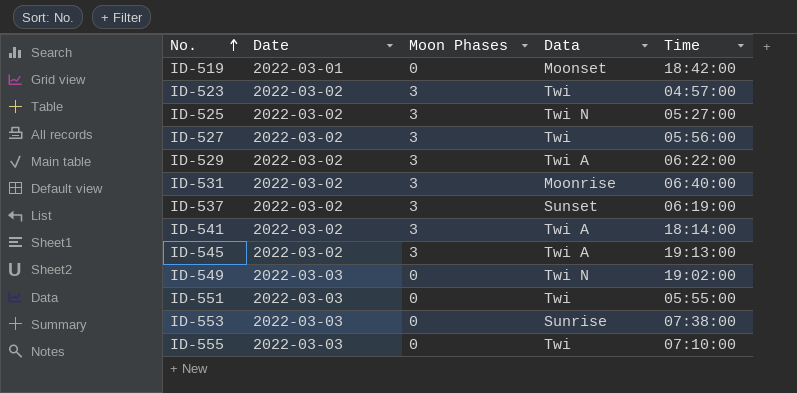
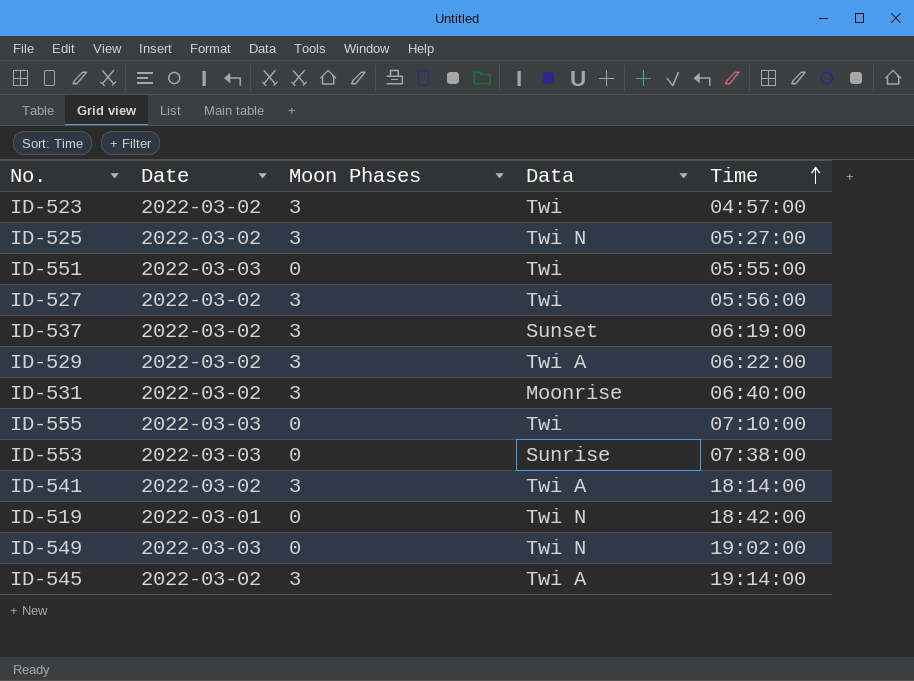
row order: No. ascending -> Time ascending
ID-519 | Data: Moonset -> Twi N
ID-545 | Time: 19:13:00 -> 19:14:00

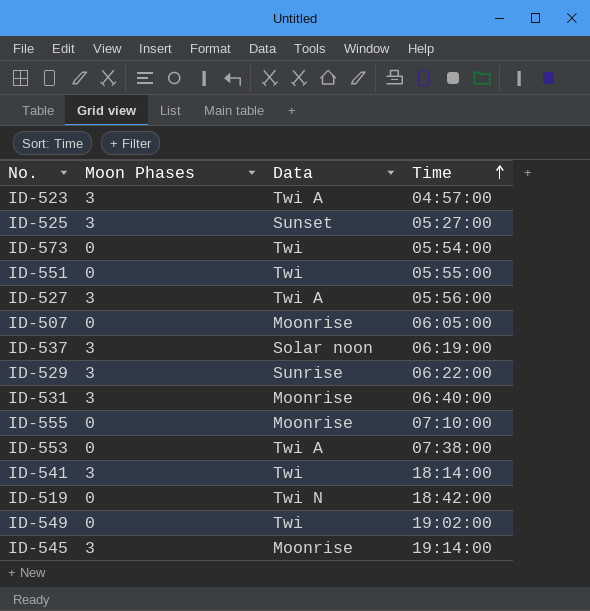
column Date | position: 2 -> none
ID-523 | Data: Twi -> Twi A
ID-525 | Data: Twi N -> Sunset
row ID-573: none -> 0 | Twi | 05:54:00
ID-527 | Data: Twi -> Twi A
row ID-507: none -> 0 | Moonrise | 06:05:00
ID-537 | Data: Sunset -> Solar noon
ID-529 | Data: Twi A -> Sunrise
ID-555 | Data: Twi -> Moonrise
ID-553 | Data: Sunrise -> Twi A
ID-541 | Data: Twi A -> Twi
ID-549 | Data: Twi N -> Twi
ID-545 | Data: Twi A -> Moonrise

